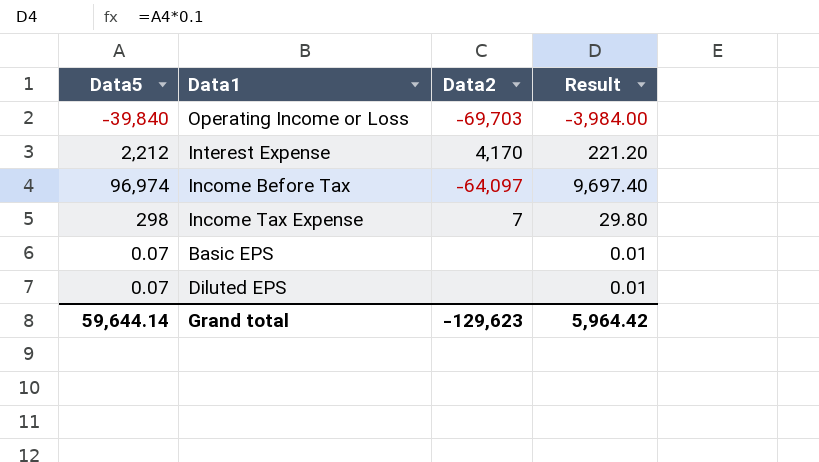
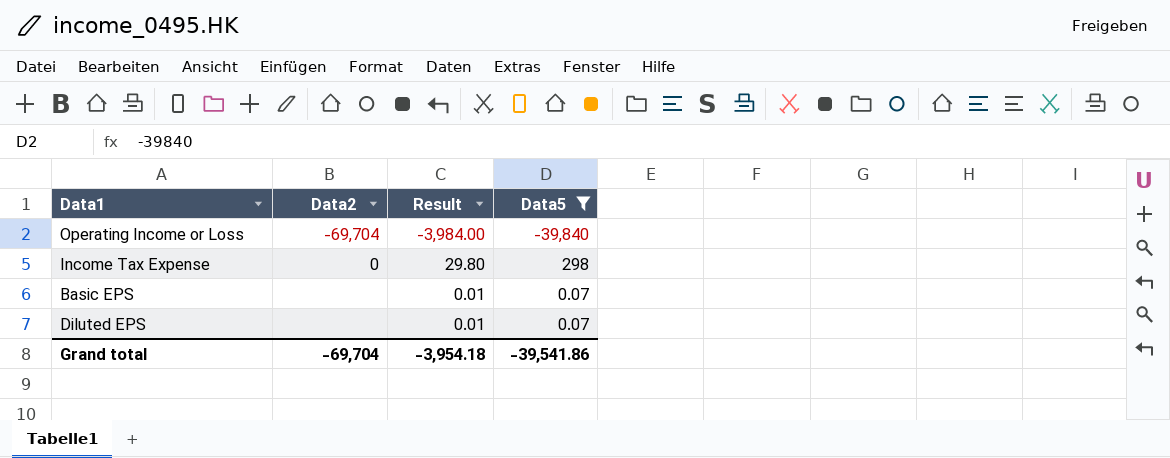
filter: none -> Data5 <= 298
column Data5 | position: 1 -> 4
Operating Income or Loss | Data2: -69,703 -> -69,704
Income Tax Expense | Data2: 7 -> 0
Grand total | Data2: -129,623 -> -69,704
Grand total | Result: 5,964.42 -> -3,954.18
Grand total | Data5: 59,644.14 -> -39,541.86

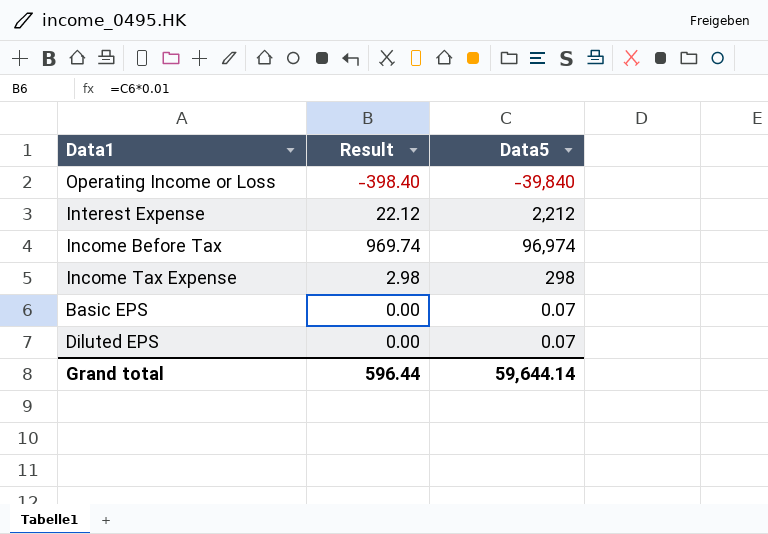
filter: Data5 <= 298 -> none
column Data2 | position: 2 -> none
column Result | formula: [Data5] * 0.1 -> [Data5] * 0.01
Grand total | Result: -3,954.18 -> 596.44
Grand total | Data5: -39,541.86 -> 59,644.14

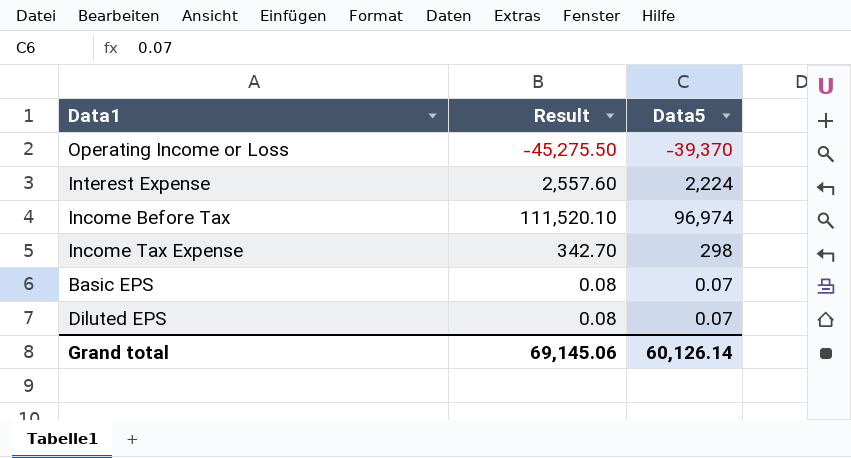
column Result | formula: [Data5] * 0.01 -> [Data5] * 1.15
Operating Income or Loss | Data5: -39,840 -> -39,370
Interest Expense | Data5: 2,212 -> 2,224
Grand total | Result: 596.44 -> 69,145.06
Grand total | Data5: 59,644.14 -> 60,126.14

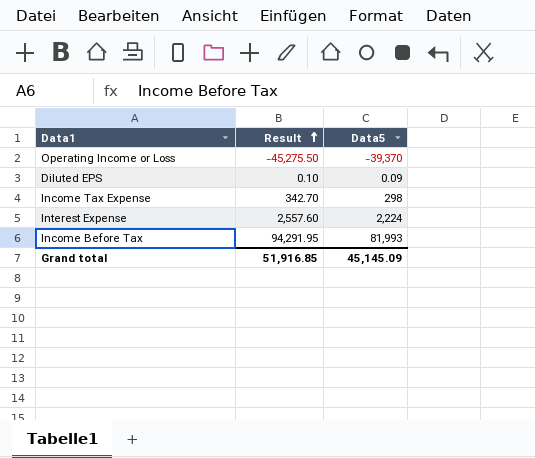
row order: none -> Result ascending
row Basic EPS: 0.08 | 0.07 -> none
Diluted EPS | Result: 0.08 -> 0.10
Diluted EPS | Data5: 0.07 -> 0.09
Income Before Tax | Result: 111,520.10 -> 94,291.95
Income Before Tax | Data5: 96,974 -> 81,993
Grand total | Result: 69,145.06 -> 51,916.85
Grand total | Data5: 60,126.14 -> 45,145.09

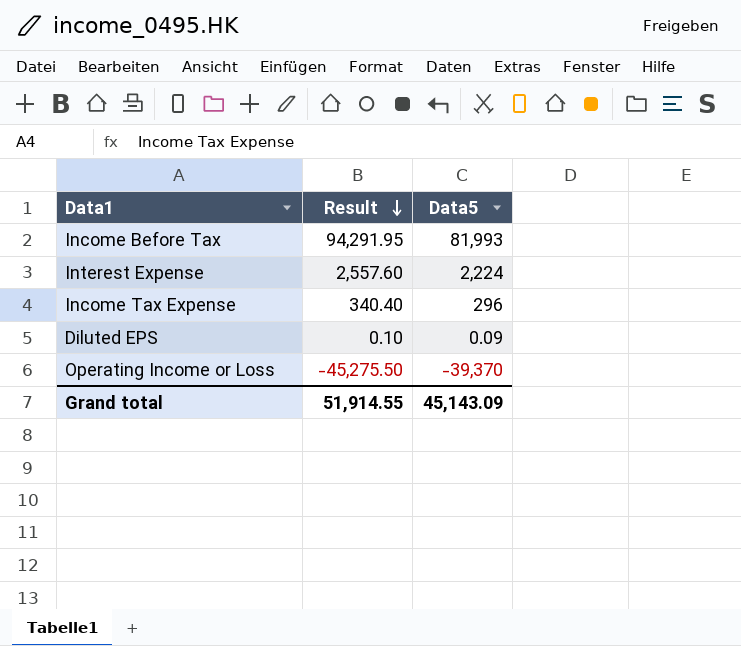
row order: Result ascending -> Result descending
Income Tax Expense | Result: 342.70 -> 340.40
Income Tax Expense | Data5: 298 -> 296
Grand total | Result: 51,916.85 -> 51,914.55
Grand total | Data5: 45,145.09 -> 45,143.09

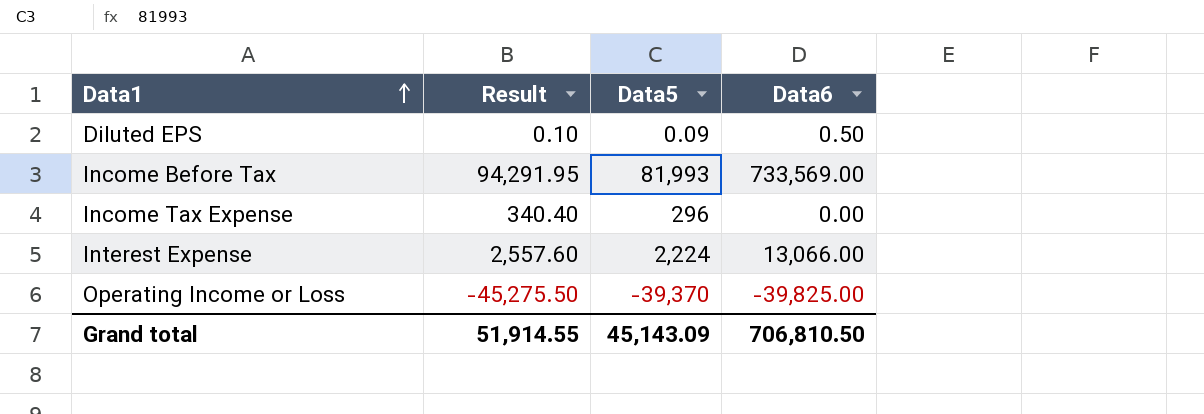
row order: Result descending -> Data1 ascending
column Data6 | position: none -> 4

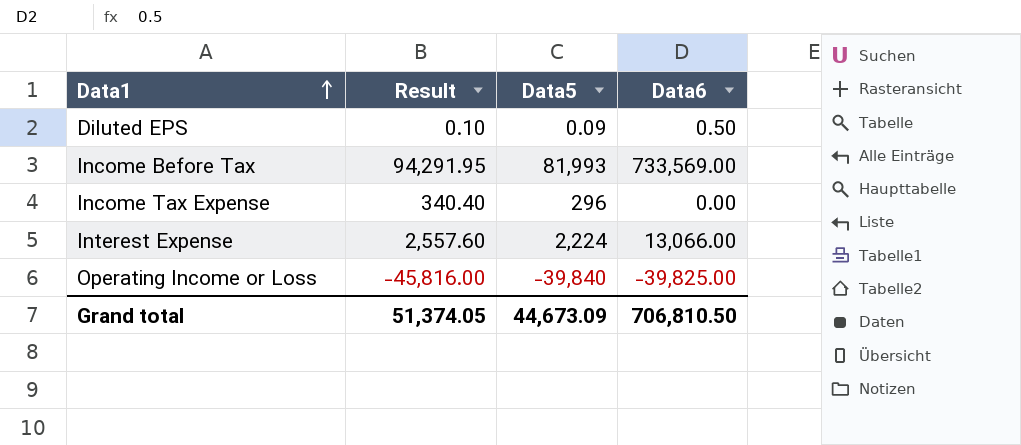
Operating Income or Loss | Result: -45,275.50 -> -45,816.00
Operating Income or Loss | Data5: -39,370 -> -39,840
Grand total | Result: 51,914.55 -> 51,374.05
Grand total | Data5: 45,143.09 -> 44,673.09

